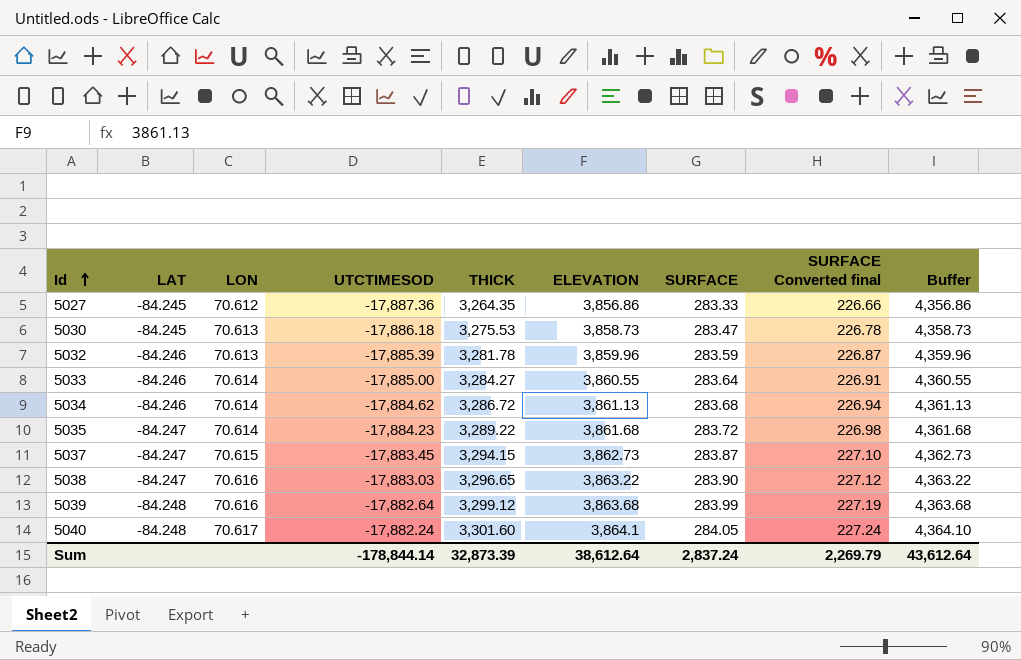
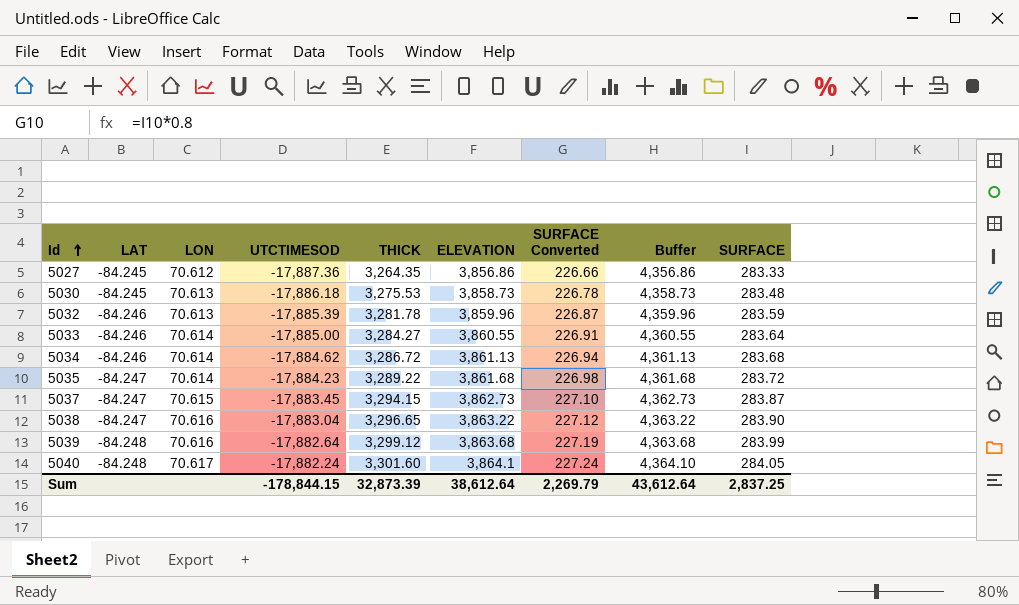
column name: SURFACE Converted final -> SURFACE Converted
column SURFACE | position: 7 -> 9
5030 | SURFACE: 283.47 -> 283.48
5038 | UTCTIMESOD: -17,883.03 -> -17,883.04
Sum | UTCTIMESOD: -178,844.14 -> -178,844.15
Sum | SURFACE: 2,837.24 -> 2,837.25

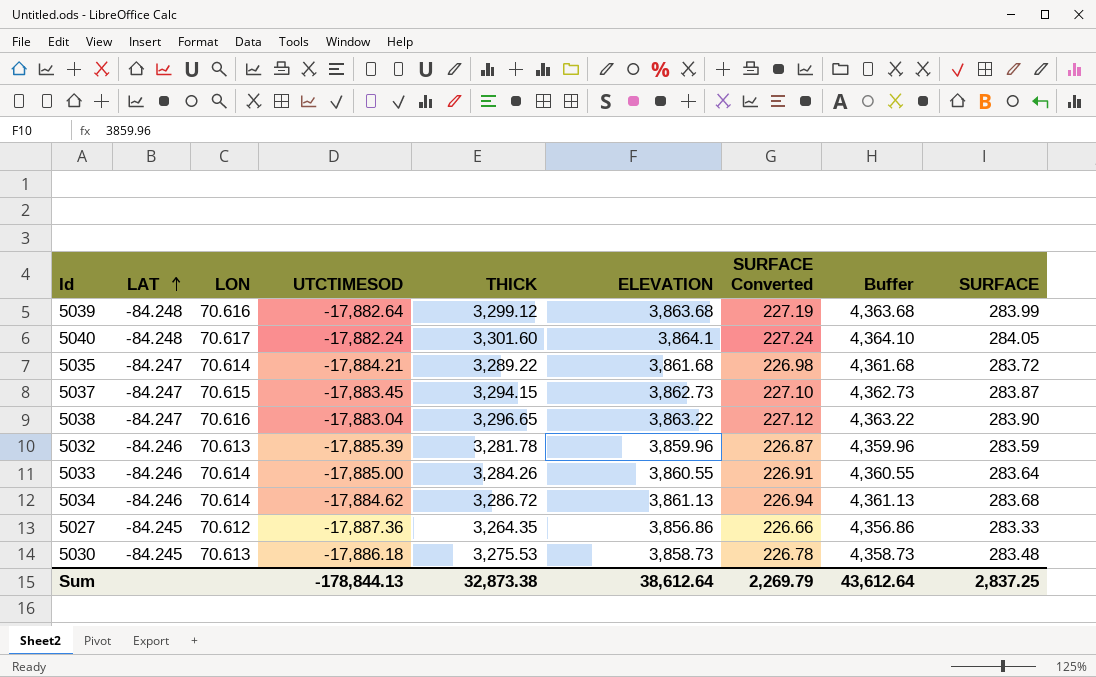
row order: Id ascending -> LAT ascending
5035 | UTCTIMESOD: -17,884.23 -> -17,884.21
5033 | THICK: 3,284.27 -> 3,284.26
Sum | UTCTIMESOD: -178,844.15 -> -178,844.13
Sum | THICK: 32,873.39 -> 32,873.38

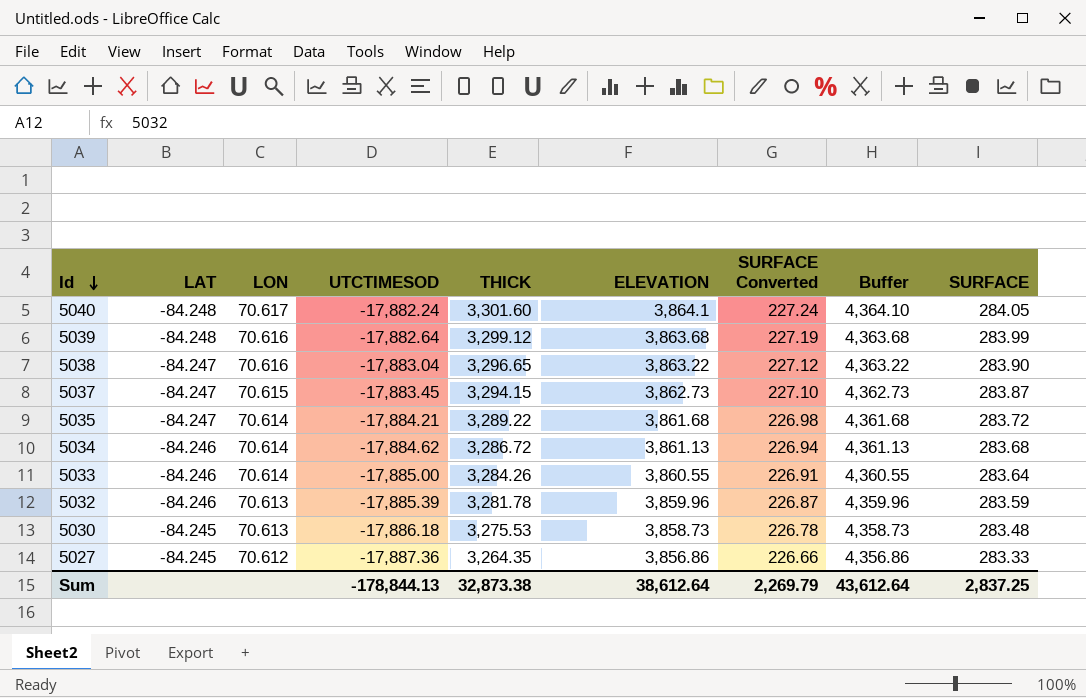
row order: LAT ascending -> Id descending

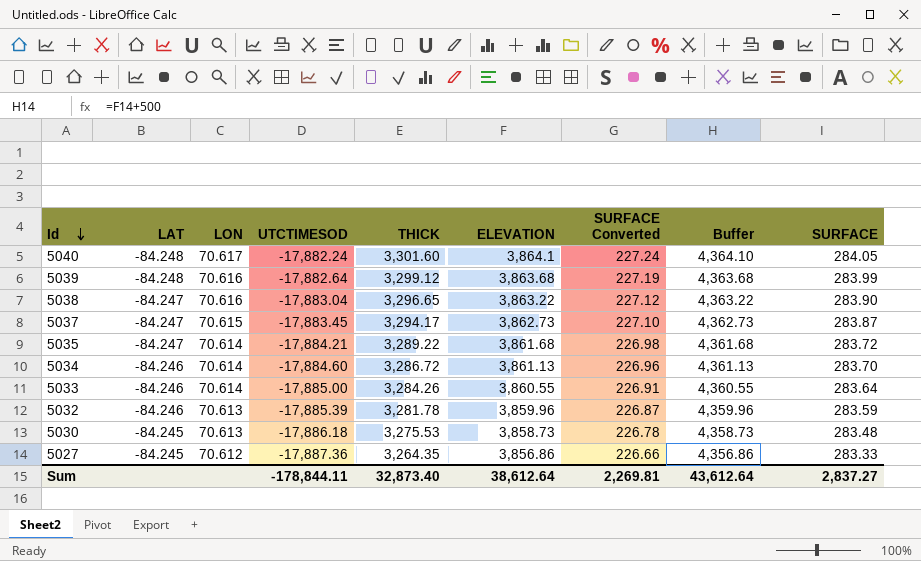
5037 | THICK: 3,294.15 -> 3,294.17
5034 | UTCTIMESOD: -17,884.62 -> -17,884.60
5034 | SURFACE Converted: 226.94 -> 226.96
5034 | SURFACE: 283.68 -> 283.70
Sum | UTCTIMESOD: -178,844.13 -> -178,844.11
Sum | THICK: 32,873.38 -> 32,873.40
Sum | SURFACE Converted: 2,269.79 -> 2,269.81
Sum | SURFACE: 2,837.25 -> 2,837.27

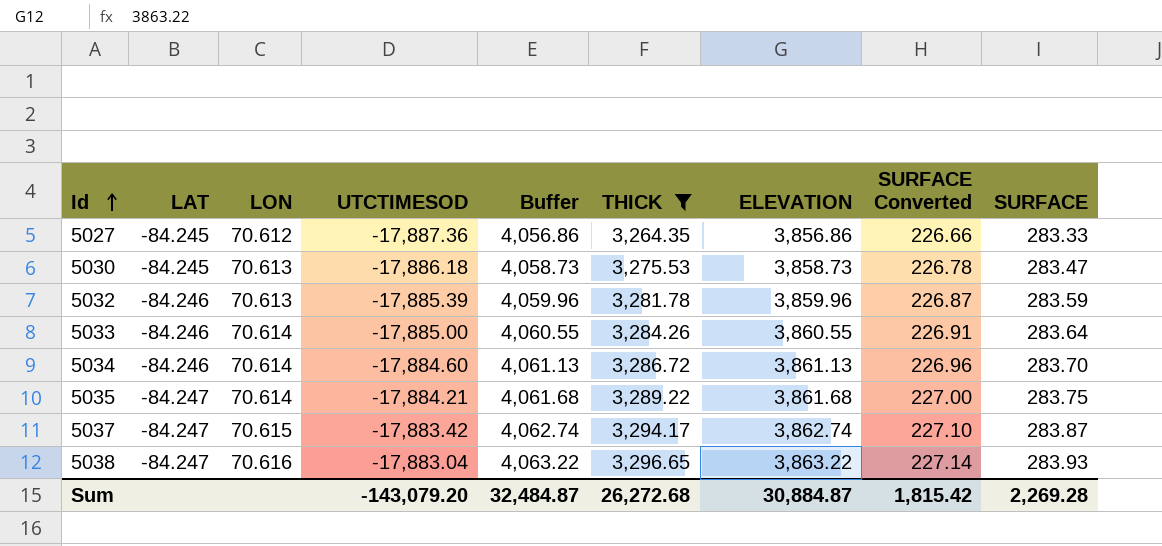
filter: none -> THICK <= 3,296.65
row order: Id descending -> Id ascending
column Buffer | formula: [ELEVATION] + 500 -> [ELEVATION] + 200
column Buffer | position: 8 -> 5
5030 | SURFACE: 283.48 -> 283.47
5035 | SURFACE Converted: 226.98 -> 227.00
5035 | SURFACE: 283.72 -> 283.75
5037 | UTCTIMESOD: -17,883.45 -> -17,883.42
5037 | ELEVATION: 3,862.73 -> 3,862.74
5038 | SURFACE Converted: 227.12 -> 227.14
5038 | SURFACE: 283.90 -> 283.93
Sum | UTCTIMESOD: -178,844.11 -> -143,079.20
Sum | Buffer: 43,612.64 -> 32,484.87
Sum | THICK: 32,873.40 -> 26,272.68
Sum | ELEVATION: 38,612.64 -> 30,884.87
Sum | SURFACE Converted: 2,269.81 -> 1,815.42
Sum | SURFACE: 2,837.27 -> 2,269.28

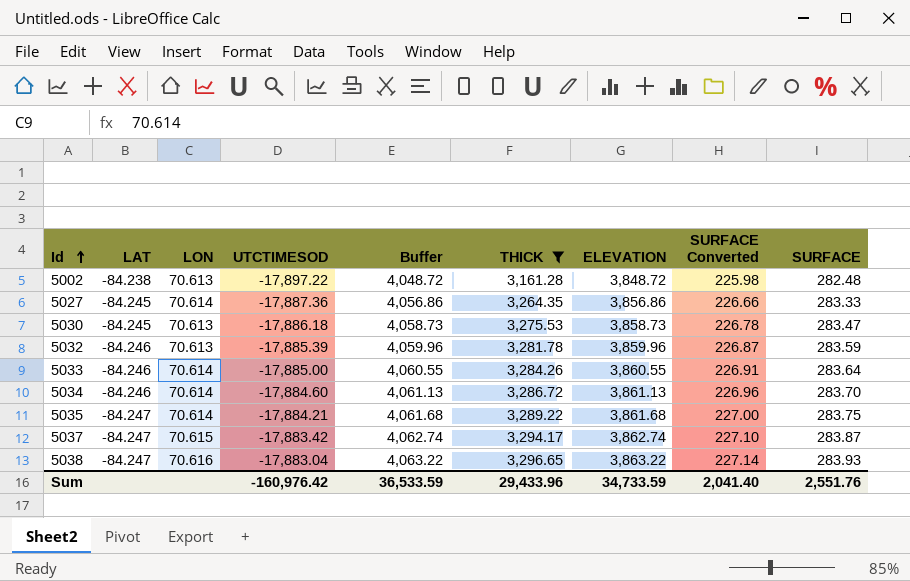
row 5002: none -> -84.238 | 70.613 | -17,897.22 | 4,048.72 | 3,161.28 | 3,848.72 | 225.98 | 282.48
5027 | LON: 70.612 -> 70.614
Sum | UTCTIMESOD: -143,079.20 -> -160,976.42
Sum | Buffer: 32,484.87 -> 36,533.59
Sum | THICK: 26,272.68 -> 29,433.96
Sum | ELEVATION: 30,884.87 -> 34,733.59
Sum | SURFACE Converted: 1,815.42 -> 2,041.40
Sum | SURFACE: 2,269.28 -> 2,551.76

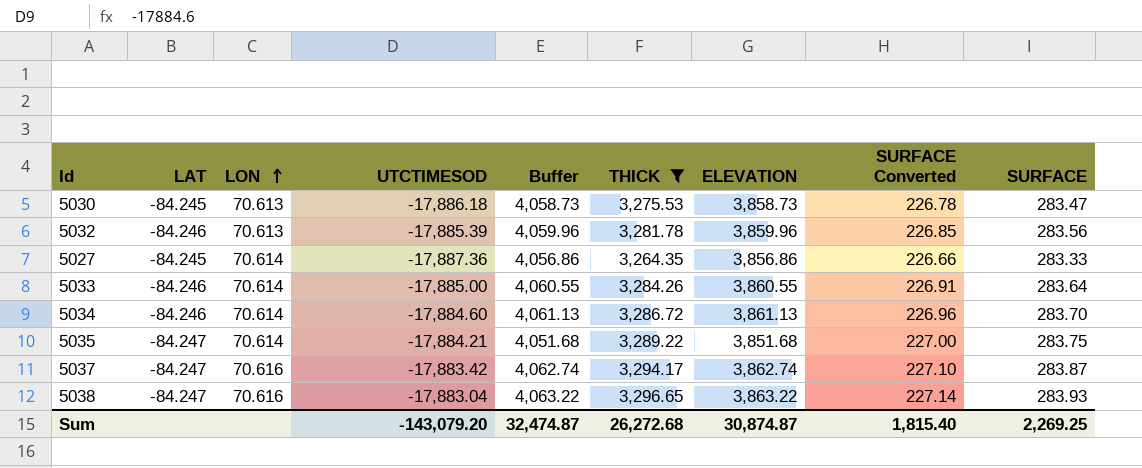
row order: Id ascending -> LON ascending
row 5002: -84.238 | 70.613 | -17,897.22 | 4,048.72 | 3,161.28 | 3,848.72 | 225.98 | 282.48 -> none
5032 | SURFACE Converted: 226.87 -> 226.85
5032 | SURFACE: 283.59 -> 283.56
5035 | Buffer: 4,061.68 -> 4,051.68
5035 | ELEVATION: 3,861.68 -> 3,851.68
5037 | LON: 70.615 -> 70.616
Sum | UTCTIMESOD: -160,976.42 -> -143,079.20
Sum | Buffer: 36,533.59 -> 32,474.87
Sum | THICK: 29,433.96 -> 26,272.68
Sum | ELEVATION: 34,733.59 -> 30,874.87
Sum | SURFACE Converted: 2,041.40 -> 1,815.40
Sum | SURFACE: 2,551.76 -> 2,269.25

